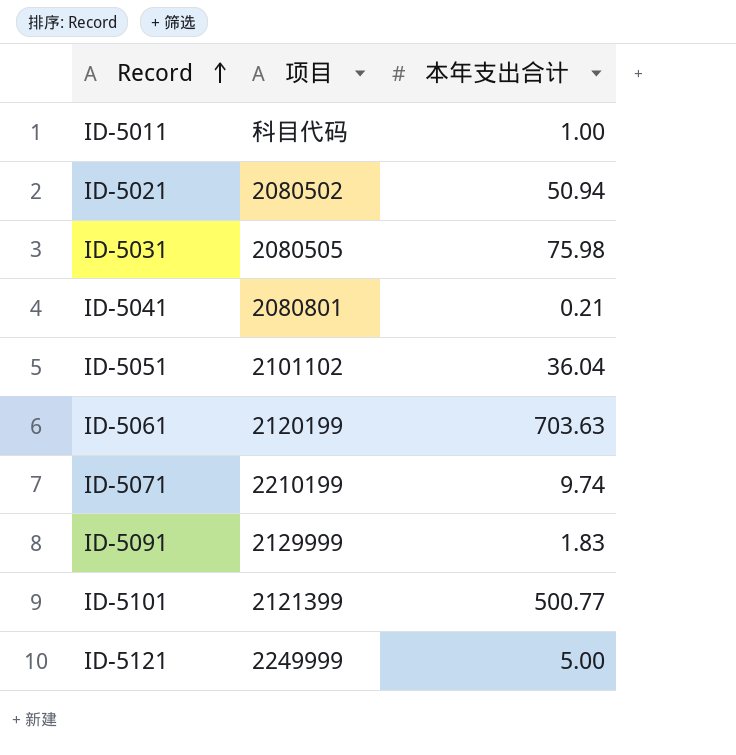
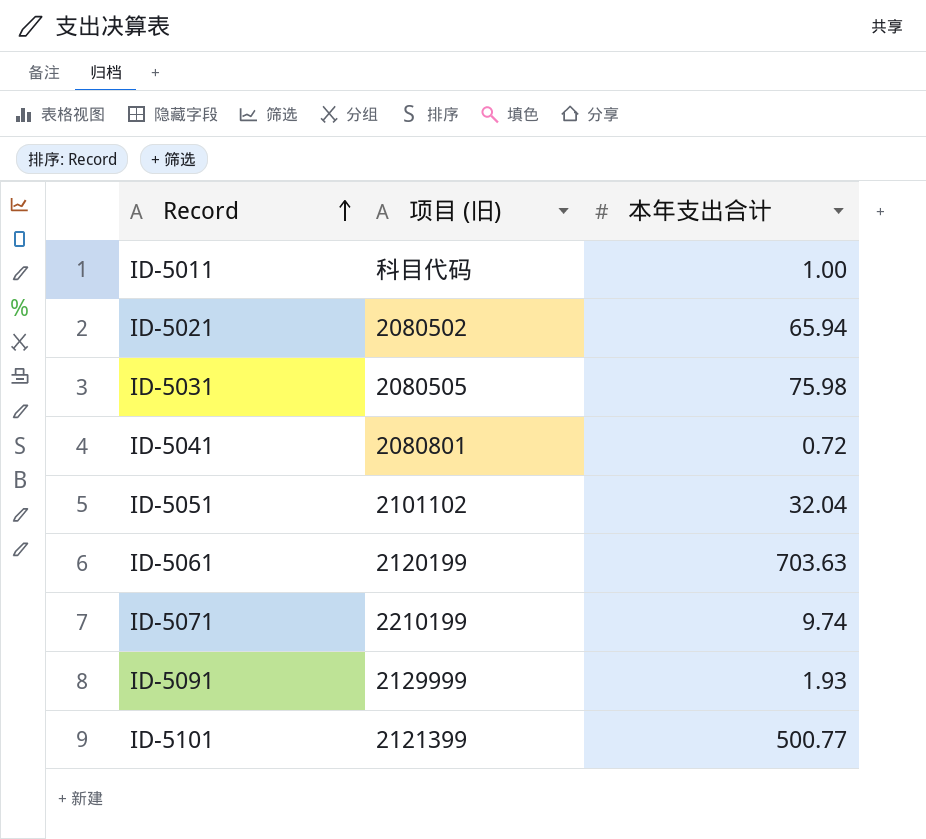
column name: 项目 -> 项目 (旧)
row ID-5121: 2249999 | 5.00 -> none
ID-5021 | 本年支出合计: 50.94 -> 65.94
ID-5041 | 本年支出合计: 0.21 -> 0.72
ID-5051 | 本年支出合计: 36.04 -> 32.04
ID-5091 | 本年支出合计: 1.83 -> 1.93

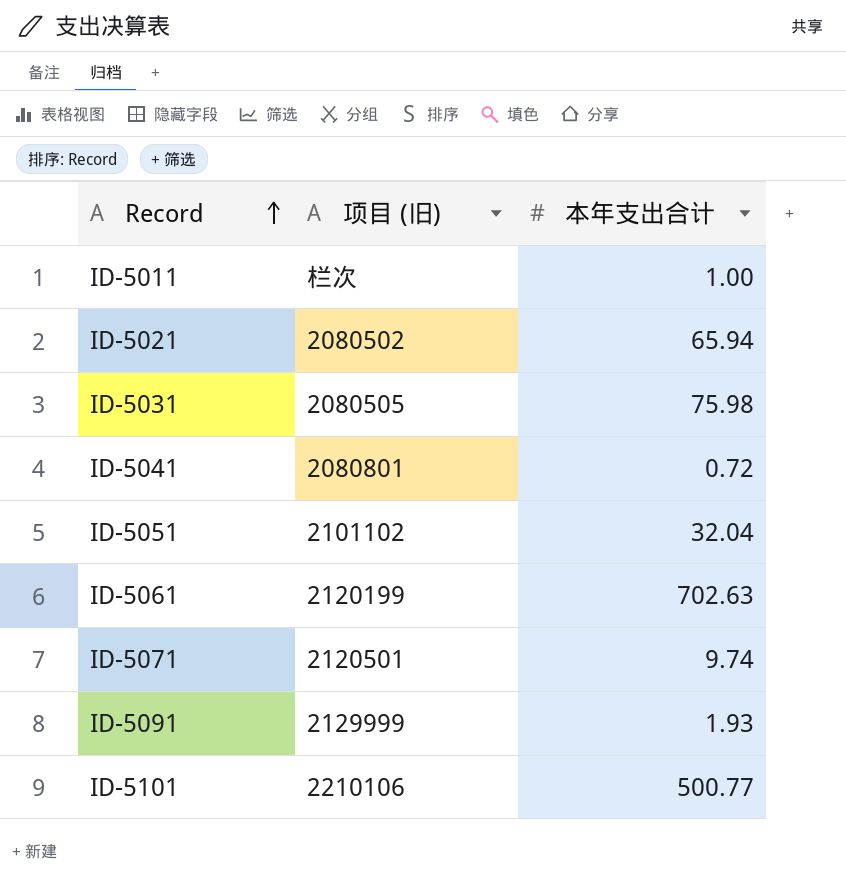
ID-5011 | 项目 (旧): 科目代码 -> 栏次
ID-5061 | 本年支出合计: 703.63 -> 702.63
ID-5071 | 项目 (旧): 2210199 -> 2120501
ID-5101 | 项目 (旧): 2121399 -> 2210106

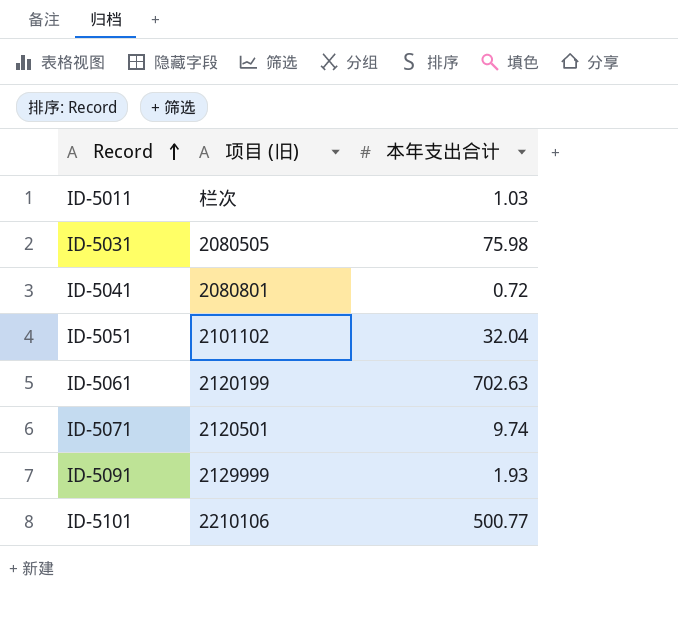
row ID-5021: 2080502 | 65.94 -> none
ID-5011 | 本年支出合计: 1.00 -> 1.03

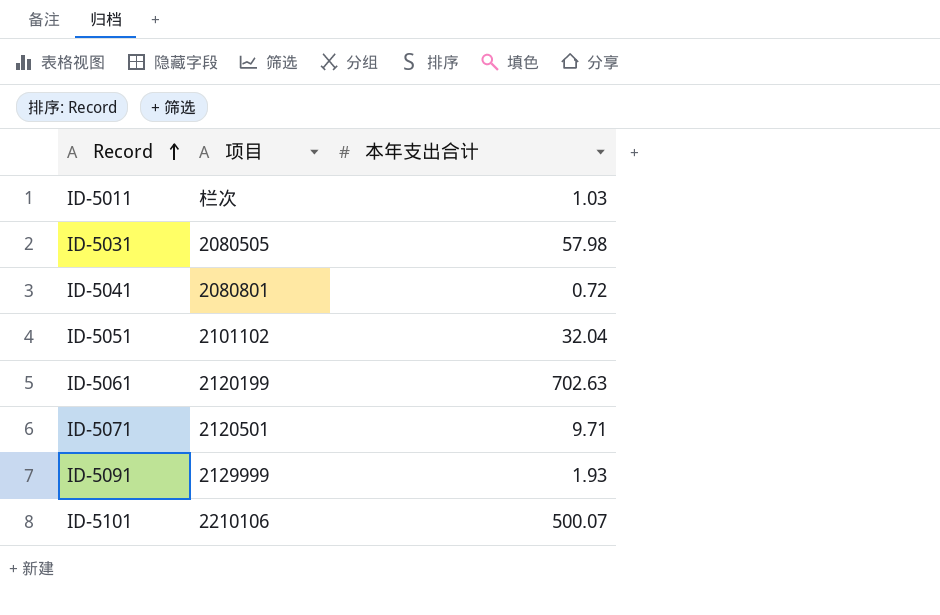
column name: 项目 (旧) -> 项目
ID-5031 | 本年支出合计: 75.98 -> 57.98
ID-5071 | 本年支出合计: 9.74 -> 9.71
ID-5101 | 本年支出合计: 500.77 -> 500.07

